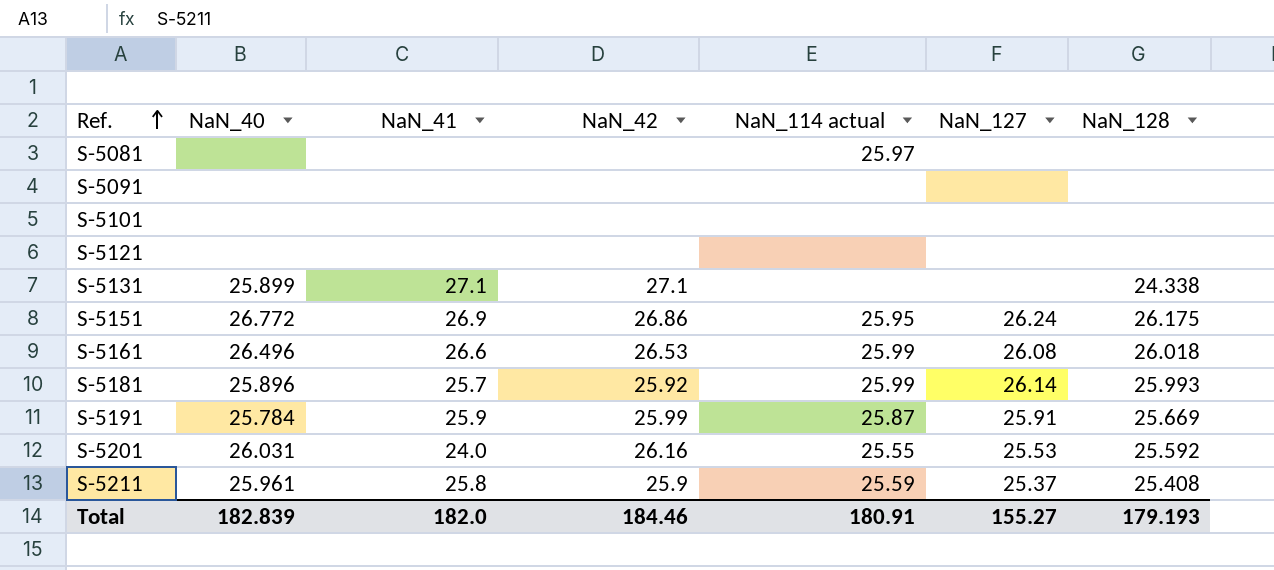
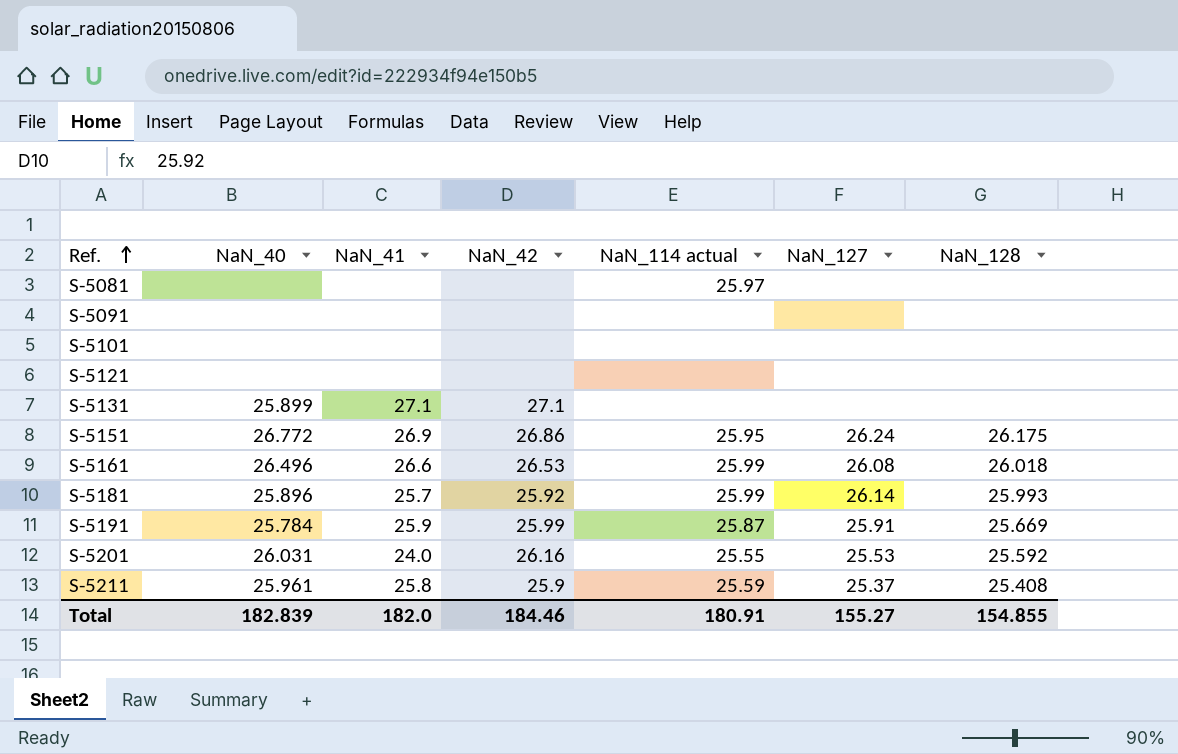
S-5131 | NaN_128: 24.338 -> none
Total | NaN_128: 179.193 -> 154.855

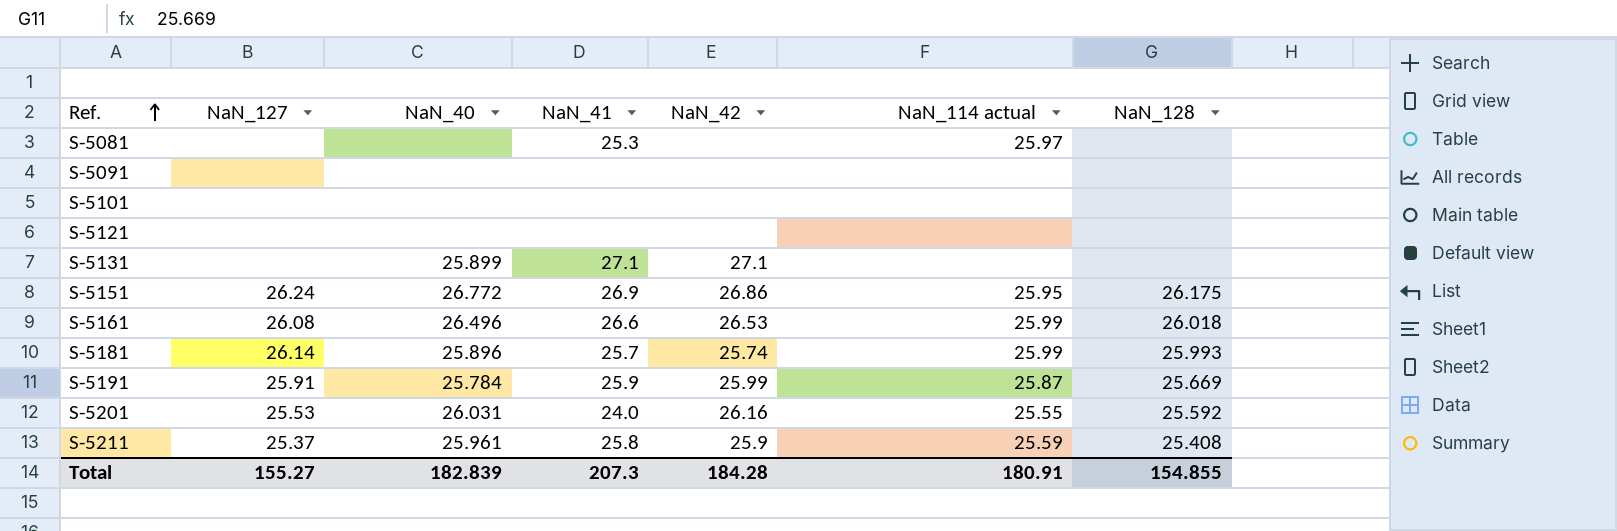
column NaN_127 | position: 6 -> 2
S-5081 | NaN_41: none -> 25.3
S-5181 | NaN_42: 25.92 -> 25.74
Total | NaN_41: 182.0 -> 207.3
Total | NaN_42: 184.46 -> 184.28

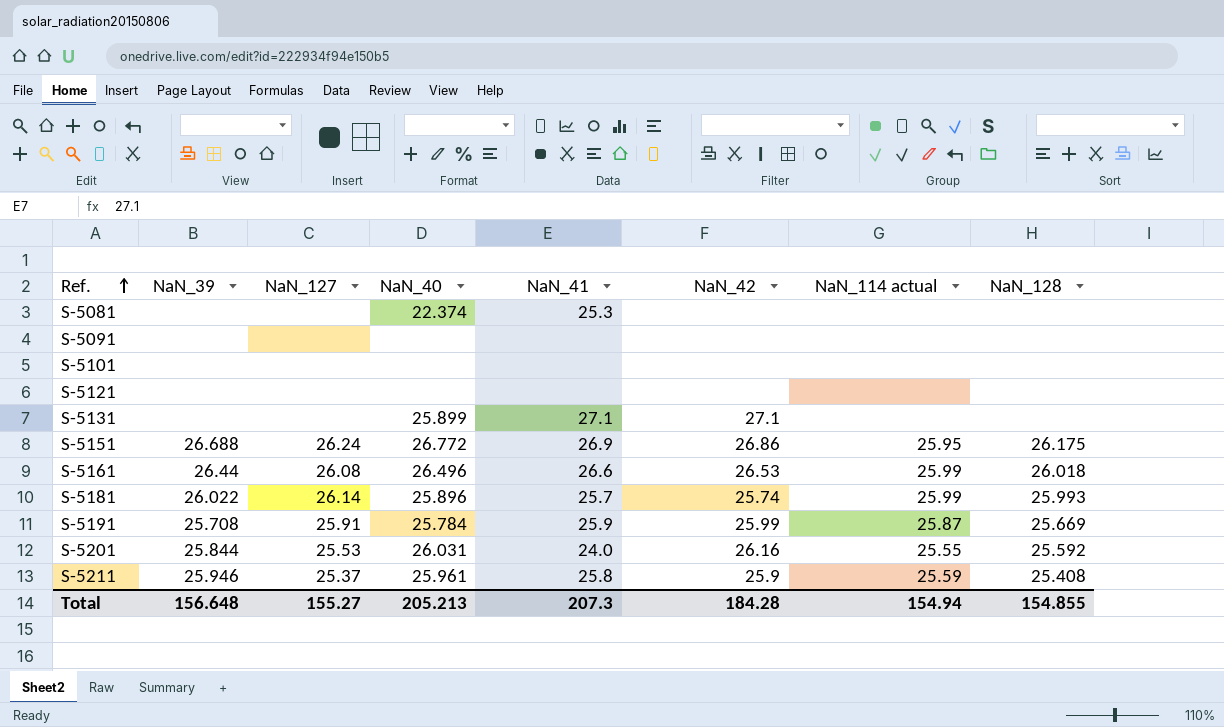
column NaN_39 | position: none -> 2
S-5081 | NaN_40: none -> 22.374
S-5081 | NaN_114 actual: 25.97 -> none
Total | NaN_40: 182.839 -> 205.213
Total | NaN_114 actual: 180.91 -> 154.94

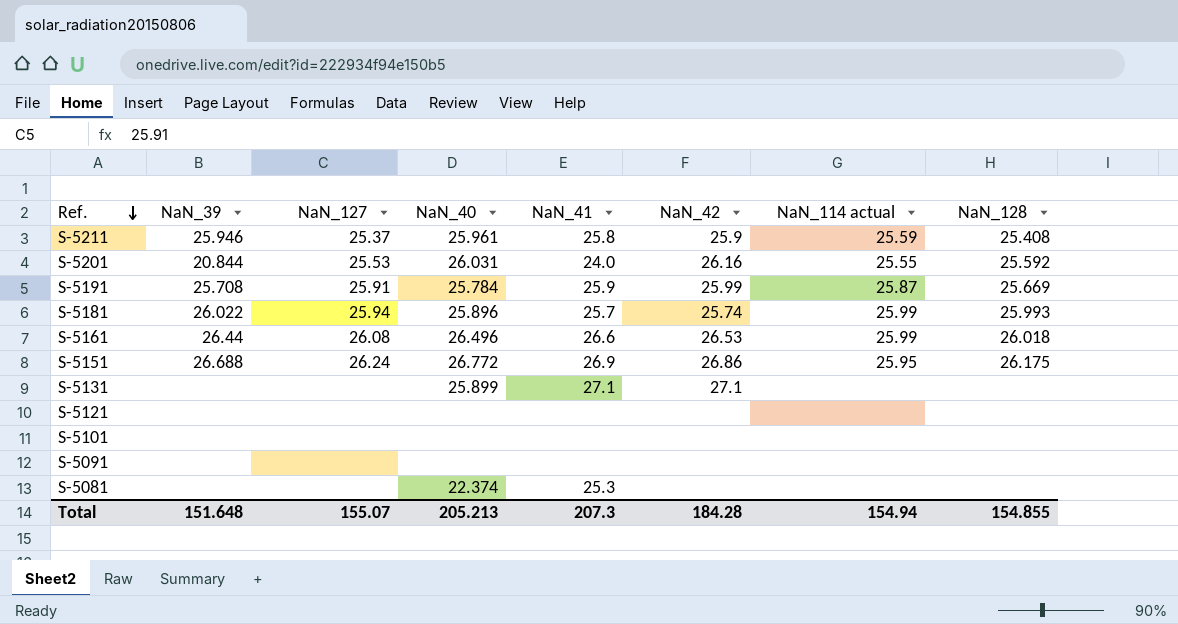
row order: Ref. ascending -> Ref. descending
S-5201 | NaN_39: 25.844 -> 20.844
S-5181 | NaN_127: 26.14 -> 25.94
Total | NaN_39: 156.648 -> 151.648
Total | NaN_127: 155.27 -> 155.07

